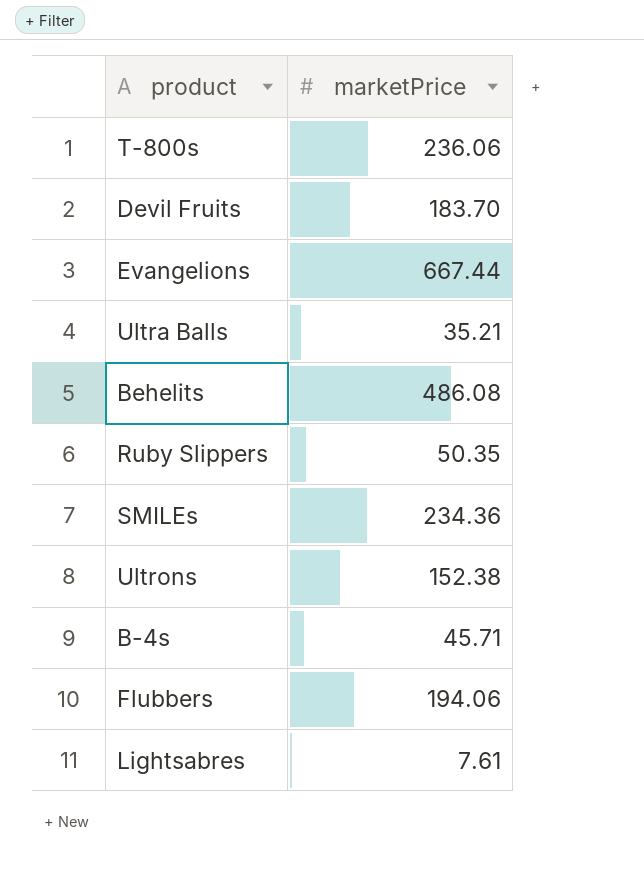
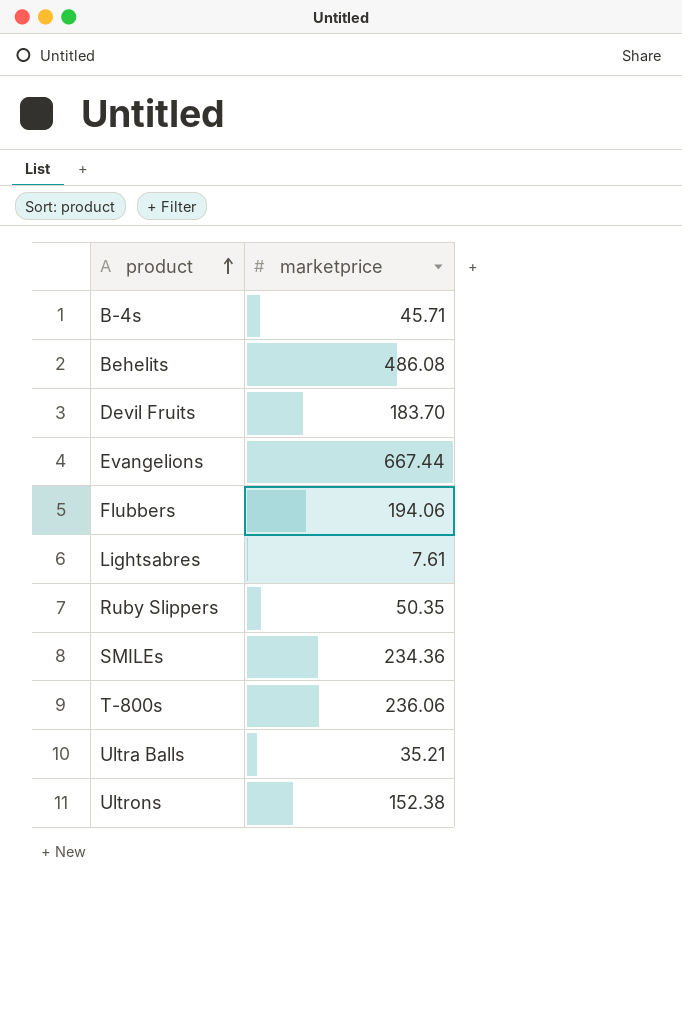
row order: none -> product ascending
column name: marketPrice -> marketprice

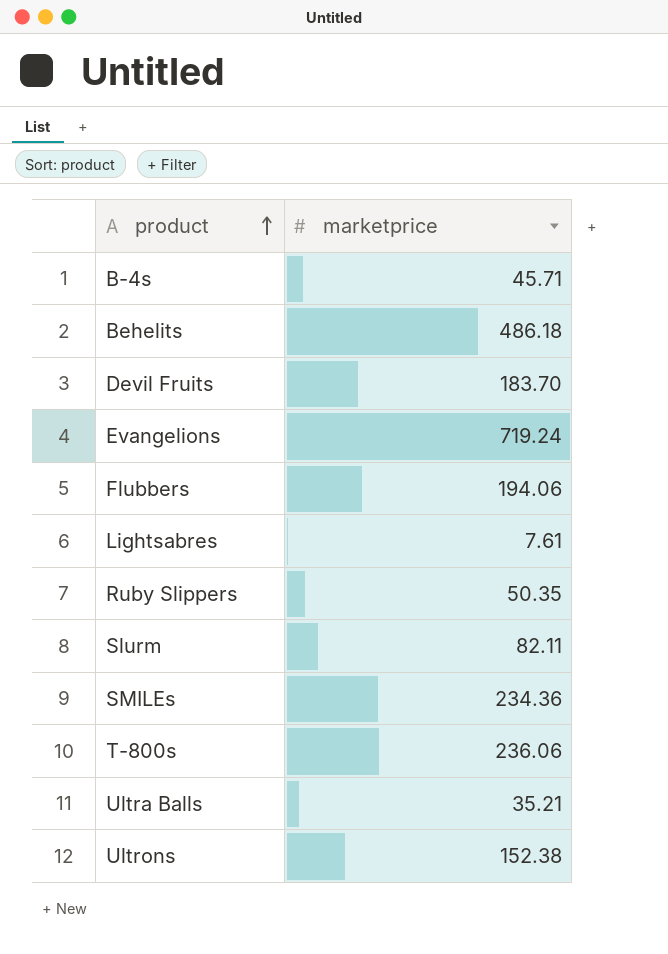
Behelits | marketprice: 486.08 -> 486.18
Evangelions | marketprice: 667.44 -> 719.24
row Slurm: none -> 82.11

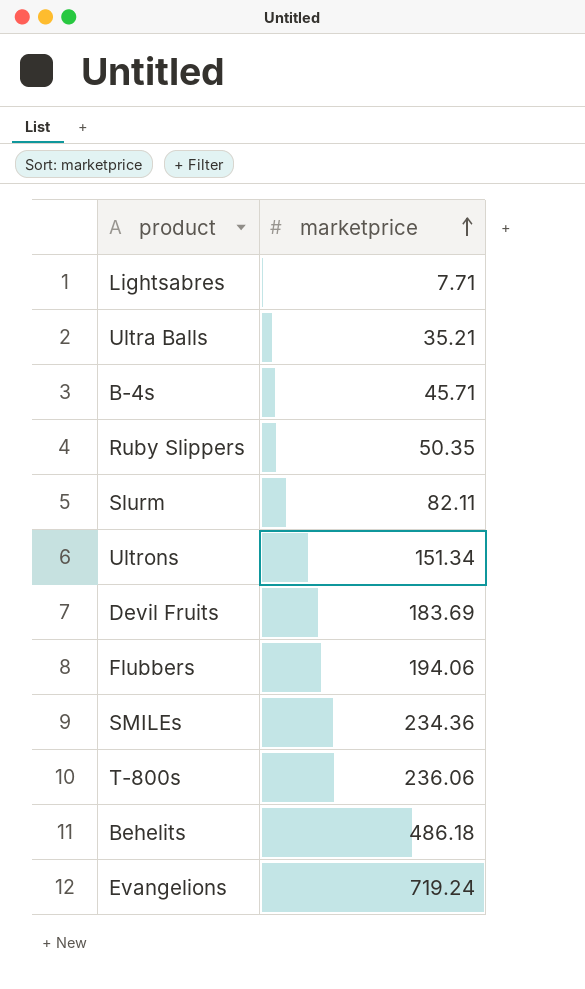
row order: product ascending -> marketprice ascending
Lightsabres | marketprice: 7.61 -> 7.71
Ultrons | marketprice: 152.38 -> 151.34
Devil Fruits | marketprice: 183.70 -> 183.69

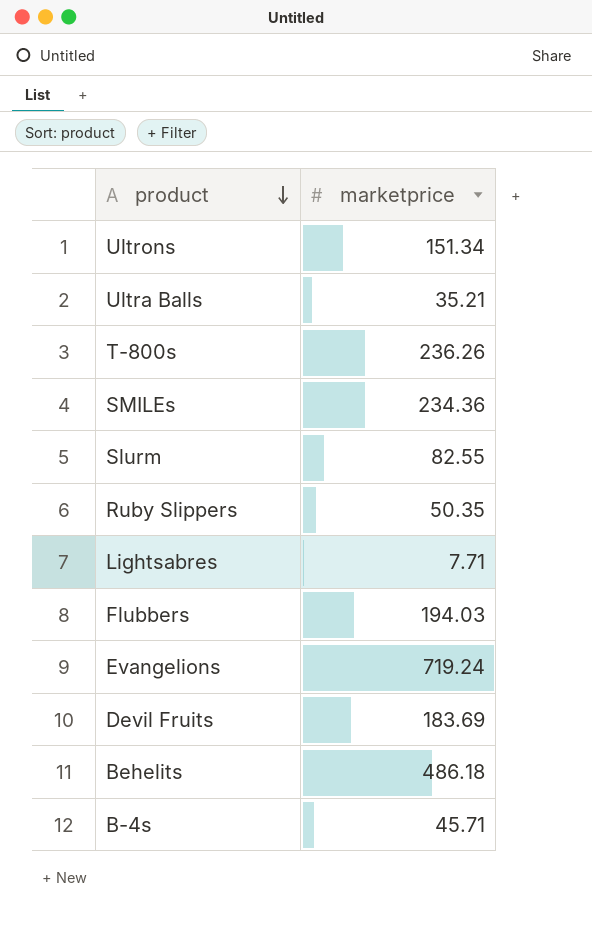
row order: marketprice ascending -> product descending
T-800s | marketprice: 236.06 -> 236.26
Slurm | marketprice: 82.11 -> 82.55
Flubbers | marketprice: 194.06 -> 194.03

